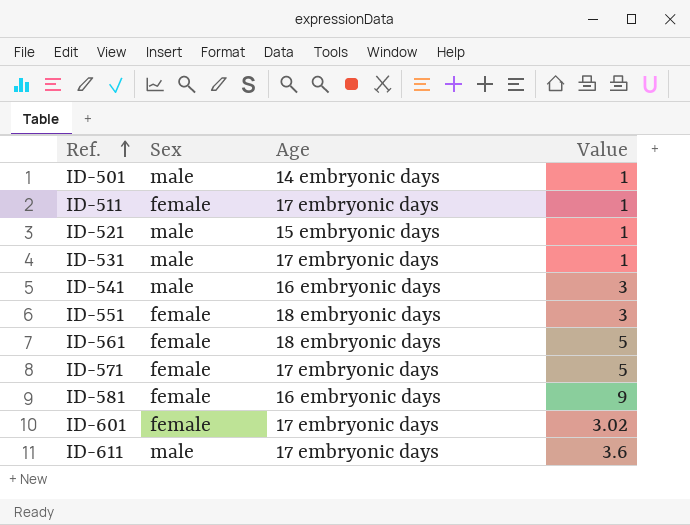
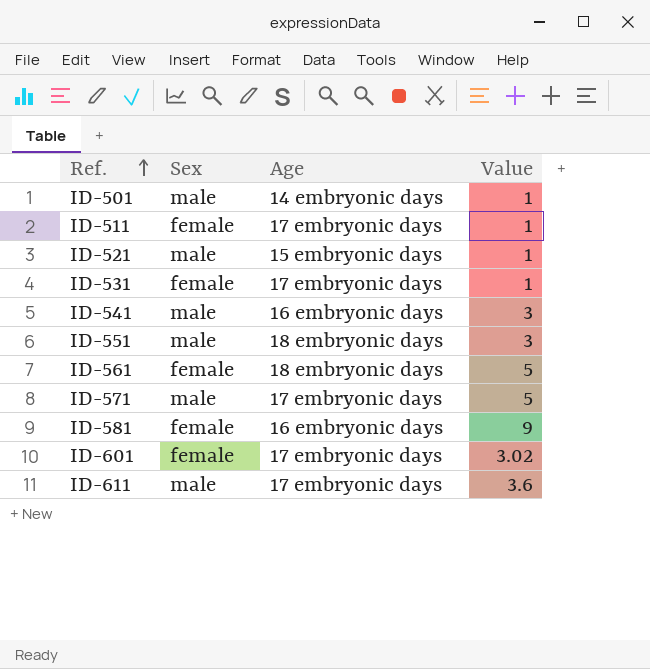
ID-531 | Sex: male -> female
ID-551 | Sex: female -> male
ID-571 | Sex: female -> male

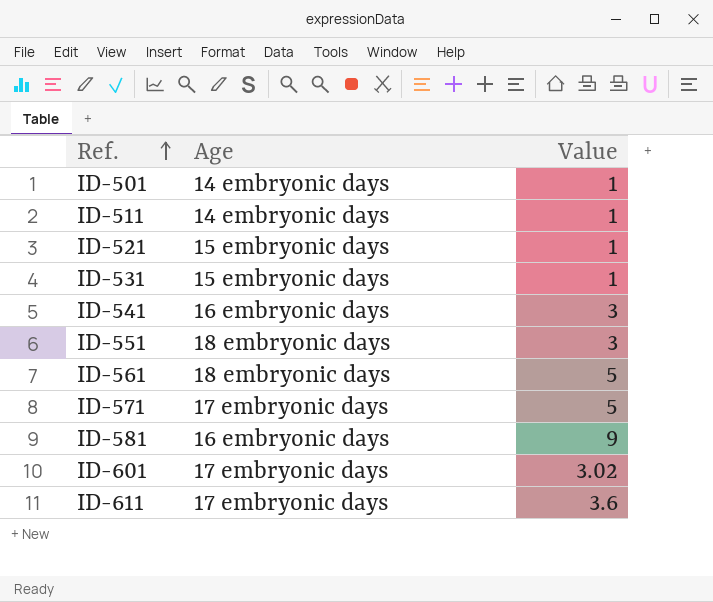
column Sex | position: 2 -> none
ID-511 | Age: 17 embryonic days -> 14 embryonic days
ID-531 | Age: 17 embryonic days -> 15 embryonic days

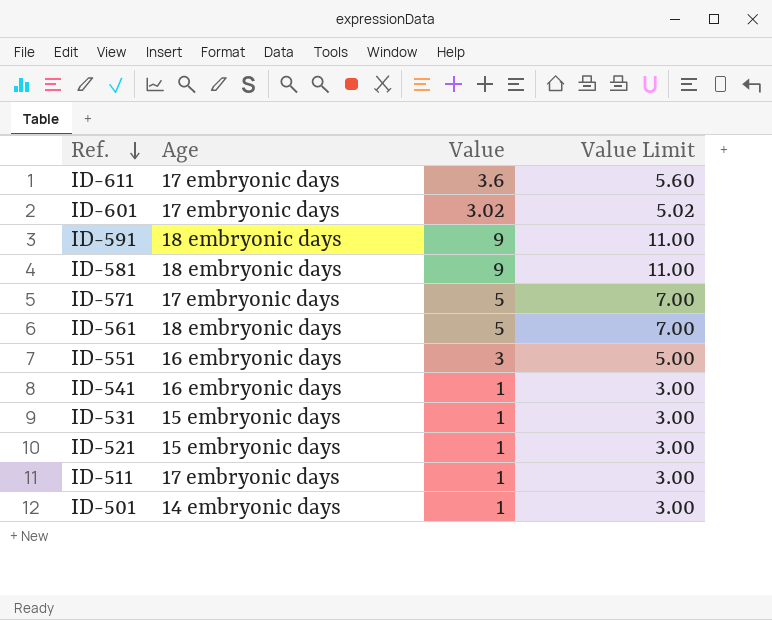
row order: Ref. ascending -> Ref. descending
column Value Limit | formula: none -> [Value] + 2
row ID-591: none -> 18 embryonic days | 9 | 11.00
ID-581 | Age: 16 embryonic days -> 18 embryonic days
ID-551 | Age: 18 embryonic days -> 16 embryonic days
ID-541 | Value: 3 -> 1
ID-511 | Age: 14 embryonic days -> 17 embryonic days

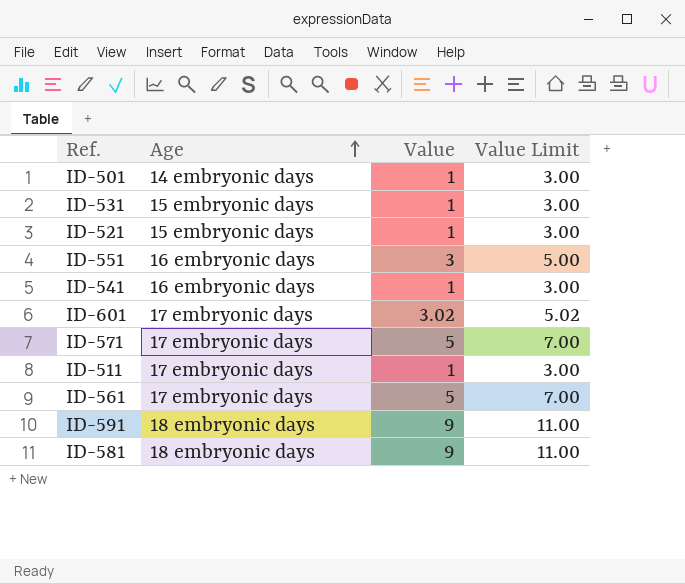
row order: Ref. descending -> Age ascending
row ID-611: 17 embryonic days | 3.6 | 5.60 -> none
ID-561 | Age: 18 embryonic days -> 17 embryonic days

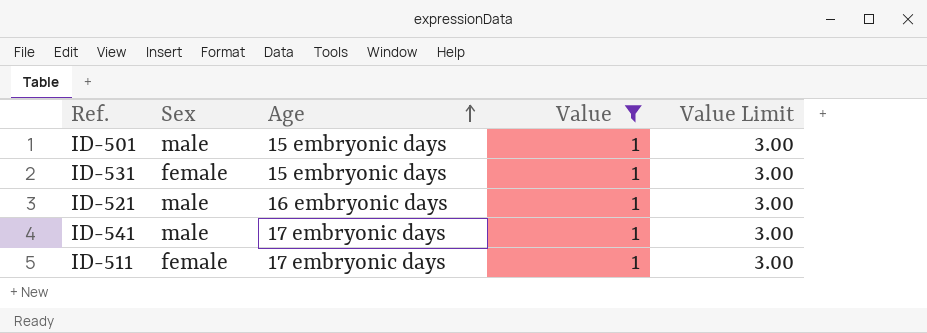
filter: none -> Value = 1
column Sex | position: none -> 2
ID-501 | Age: 14 embryonic days -> 15 embryonic days
ID-521 | Age: 15 embryonic days -> 16 embryonic days
ID-541 | Age: 16 embryonic days -> 17 embryonic days

